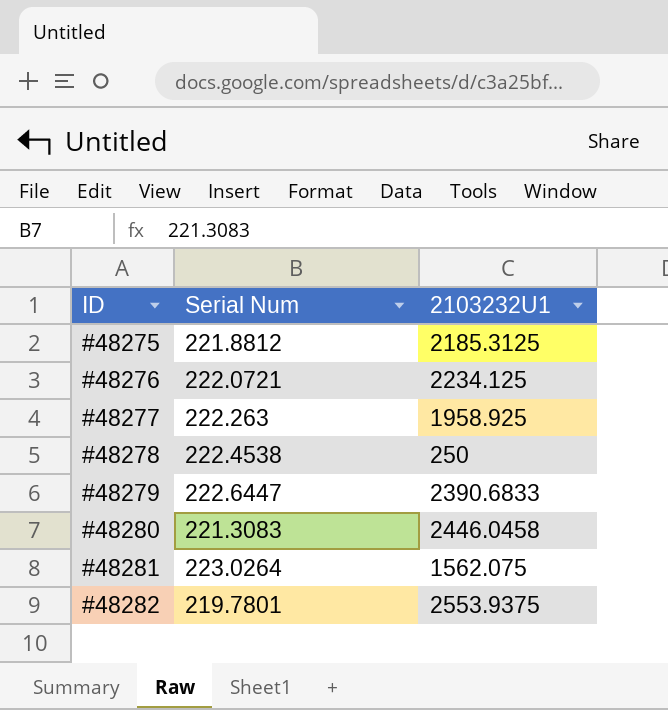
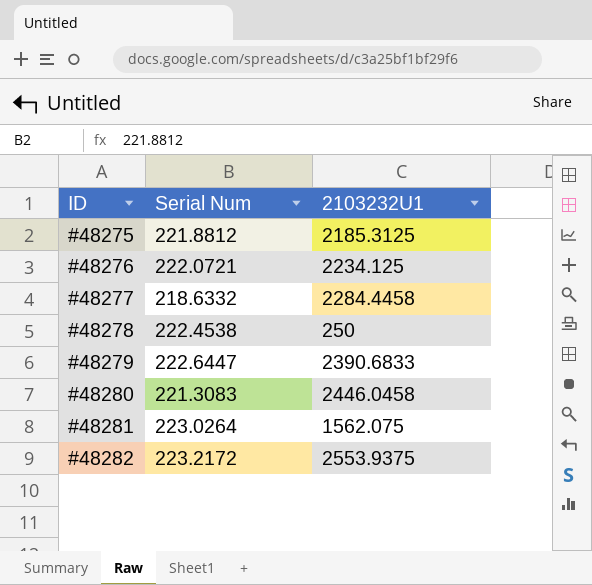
#48277 | Serial Num: 222.263 -> 218.6332
#48277 | 2103232U1: 1958.925 -> 2284.4458
#48282 | Serial Num: 219.7801 -> 223.2172

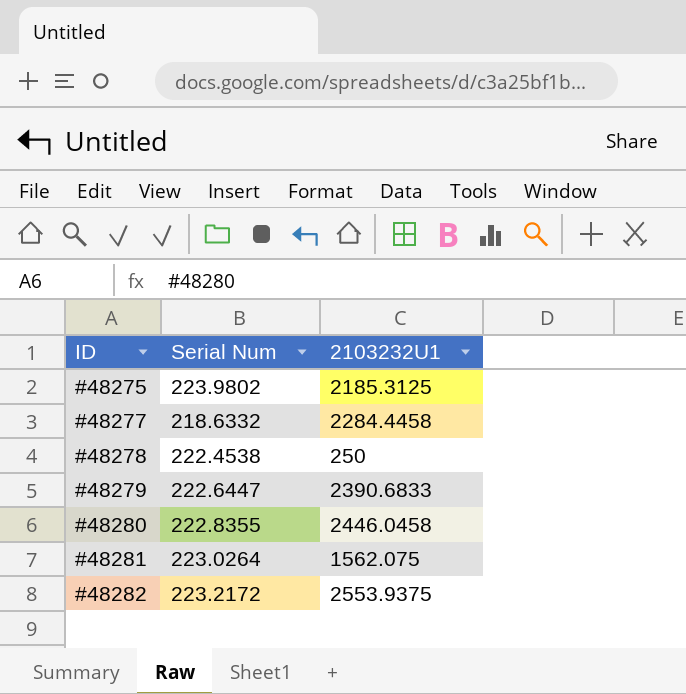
row #48276: 222.0721 | 2234.125 -> none
#48275 | Serial Num: 221.8812 -> 223.9802
#48280 | Serial Num: 221.3083 -> 222.8355

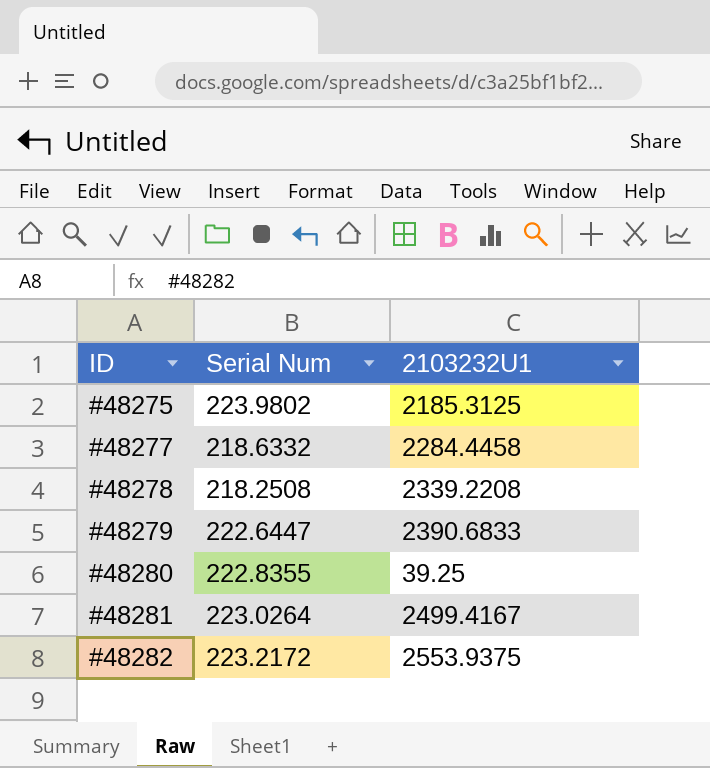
#48278 | Serial Num: 222.4538 -> 218.2508
#48278 | 2103232U1: 250 -> 2339.2208
#48280 | 2103232U1: 2446.0458 -> 39.25
#48281 | 2103232U1: 1562.075 -> 2499.4167

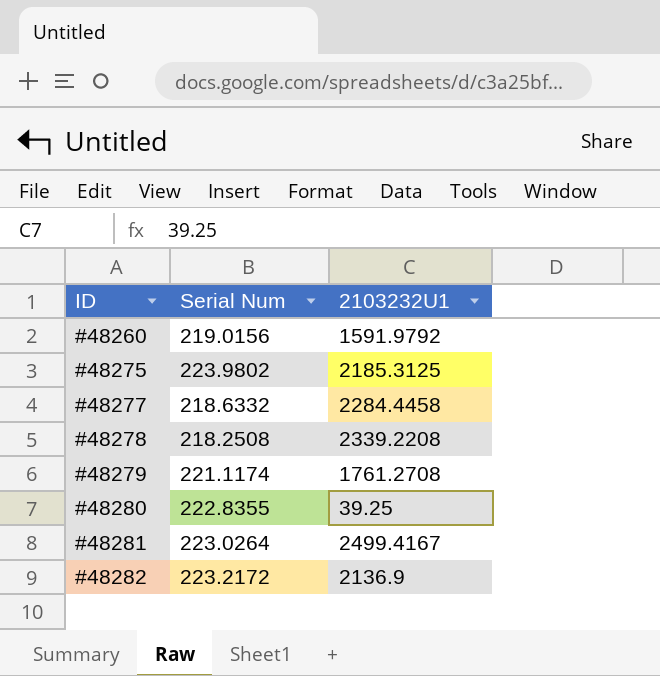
row #48260: none -> 219.0156 | 1591.9792
#48279 | Serial Num: 222.6447 -> 221.1174
#48279 | 2103232U1: 2390.6833 -> 1761.2708
#48282 | 2103232U1: 2553.9375 -> 2136.9

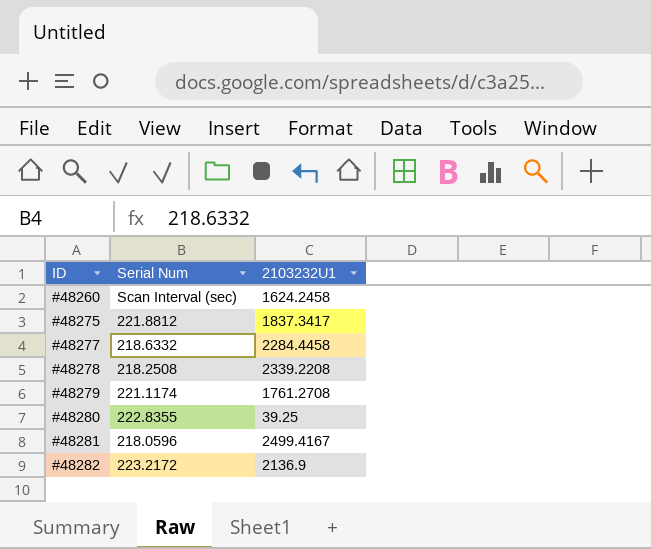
#48260 | Serial Num: 219.0156 -> Scan Interval (sec)
#48260 | 2103232U1: 1591.9792 -> 1624.2458
#48275 | Serial Num: 223.9802 -> 221.8812
#48275 | 2103232U1: 2185.3125 -> 1837.3417
#48281 | Serial Num: 223.0264 -> 218.0596

